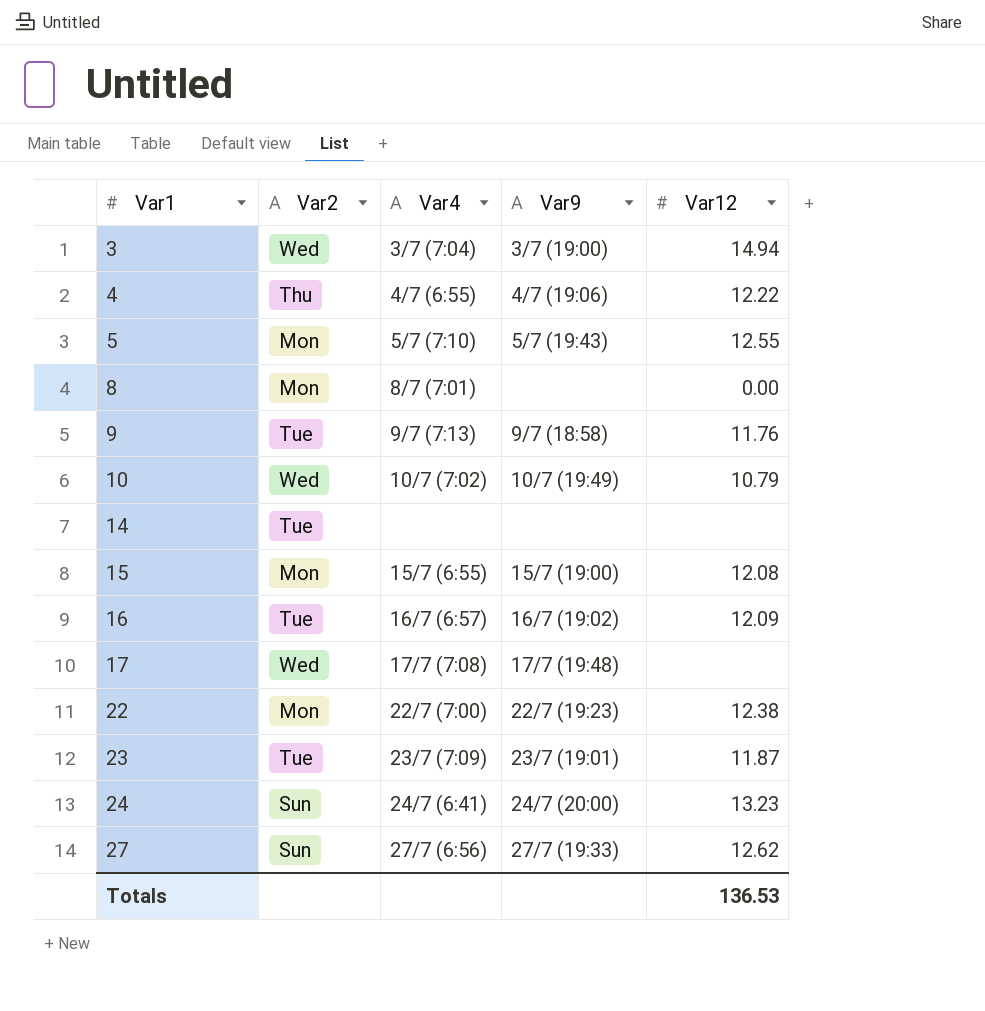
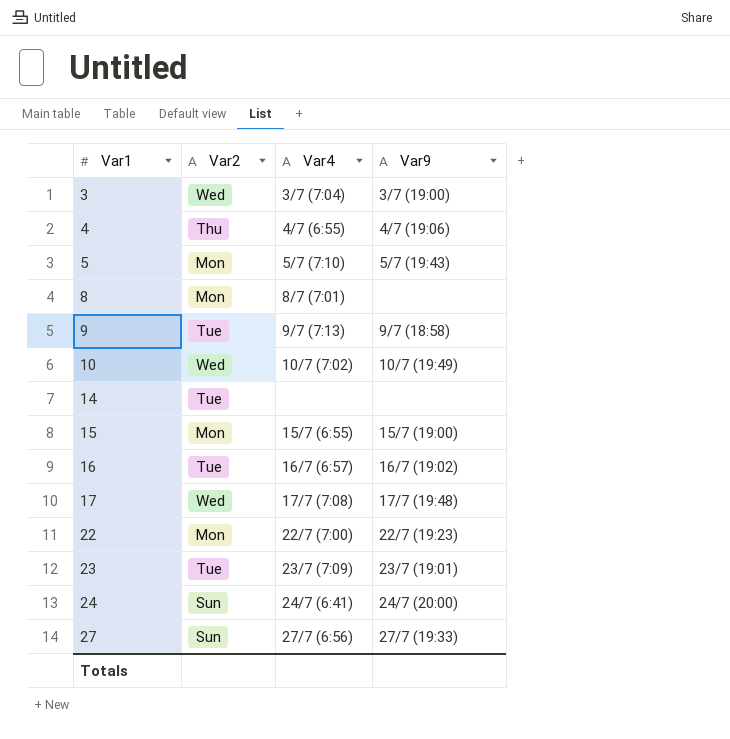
column Var12 | position: 5 -> none

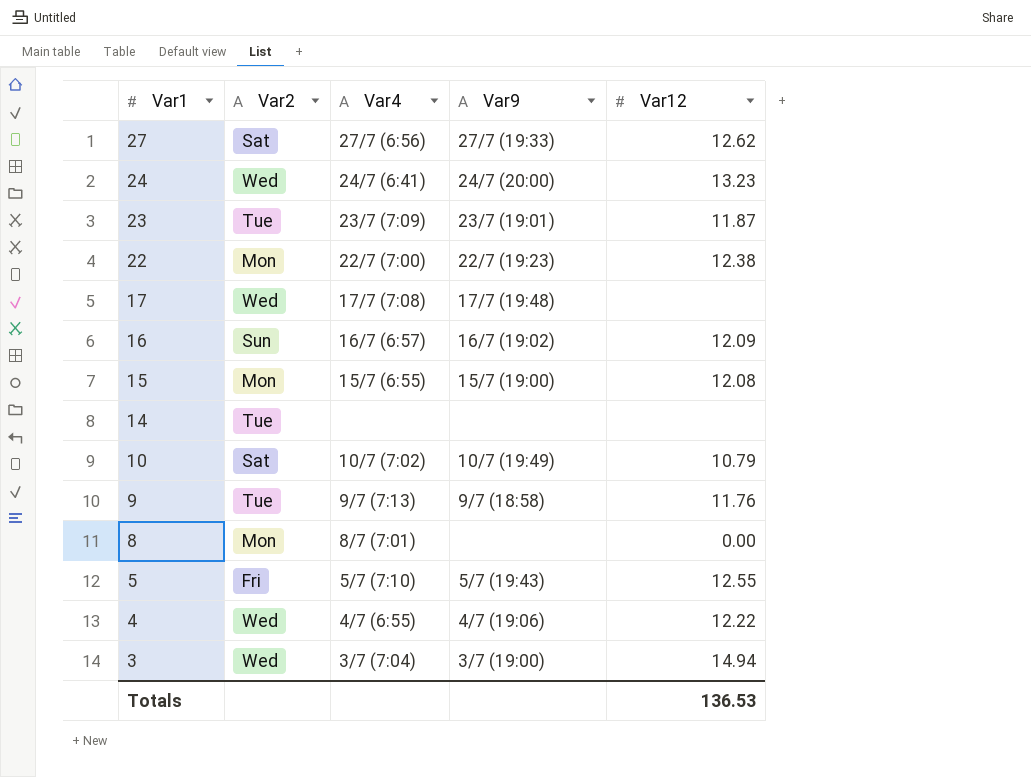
row order: Var1 ascending -> Var1 descending
column Var12 | position: none -> 5
27 | Var2: Sun -> Sat
24 | Var2: Sun -> Wed
16 | Var2: Tue -> Sun
10 | Var2: Wed -> Sat
5 | Var2: Mon -> Fri
4 | Var2: Thu -> Wed

